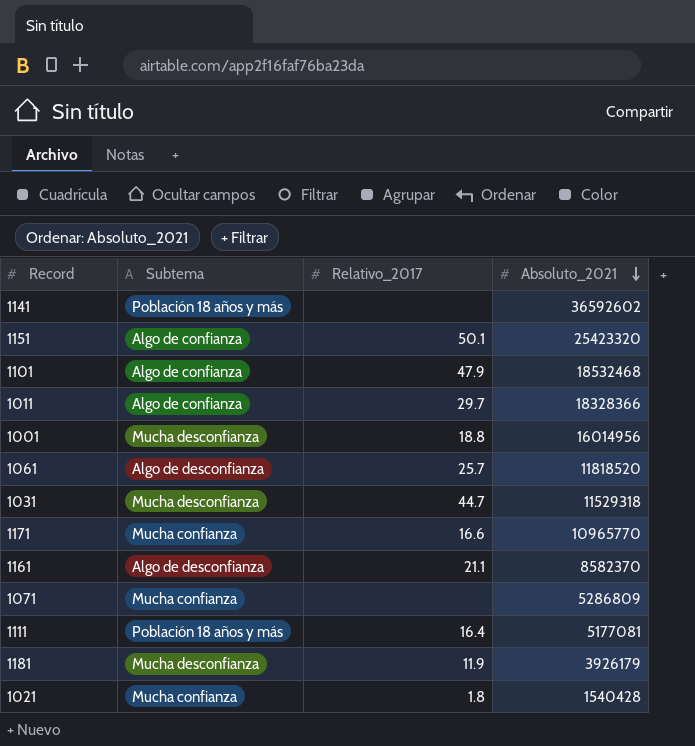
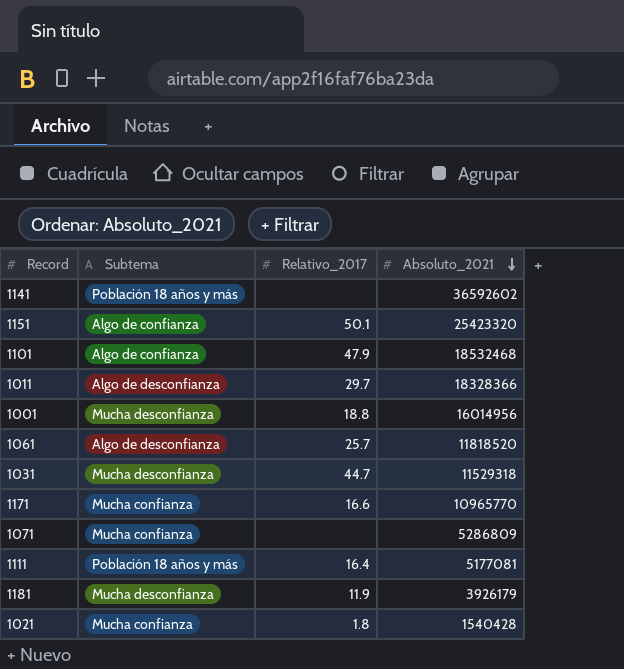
row 1161: Algo de desconfianza | 21.1 | 8582370 -> none
1011 | Subtema: Algo de confianza -> Algo de desconfianza

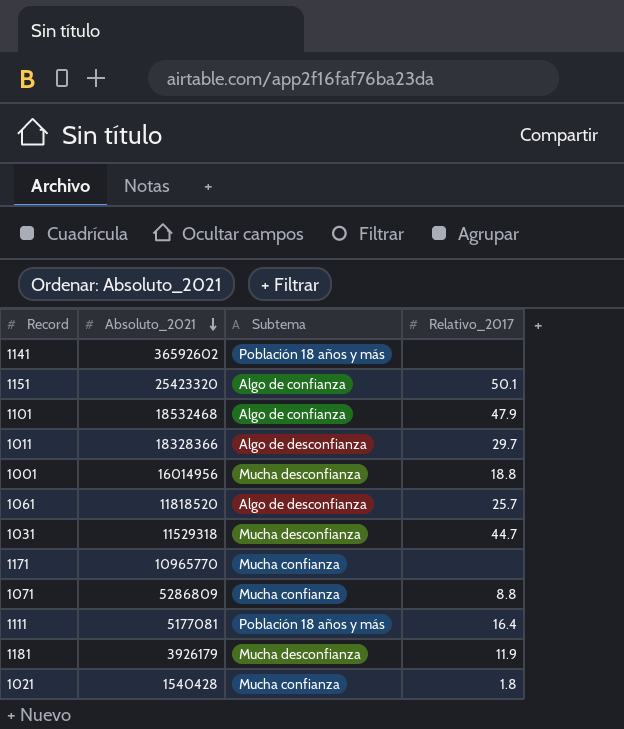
column Absoluto_2021 | position: 4 -> 2
1171 | Relativo_2017: 16.6 -> none
1071 | Relativo_2017: none -> 8.8

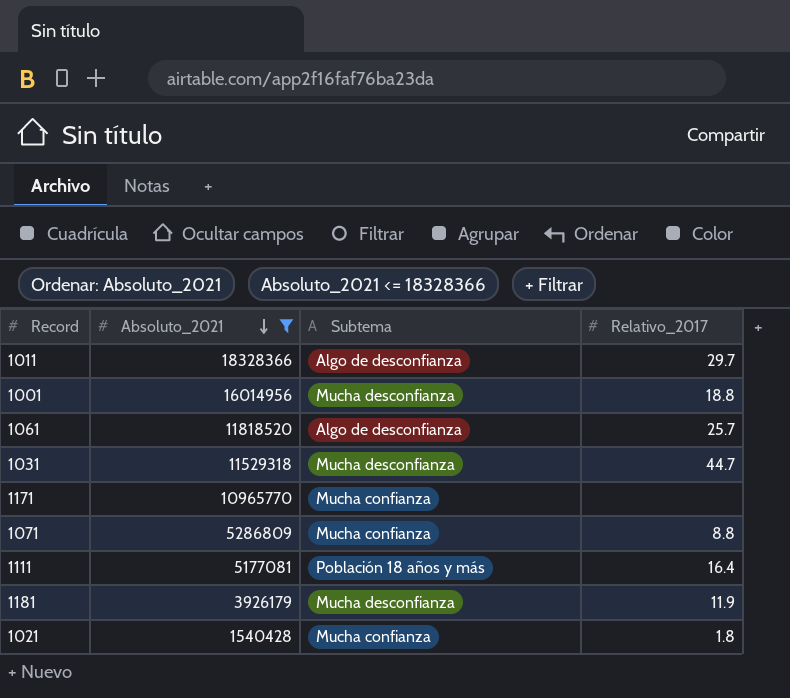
filter: none -> Absoluto_2021 <= 18328366

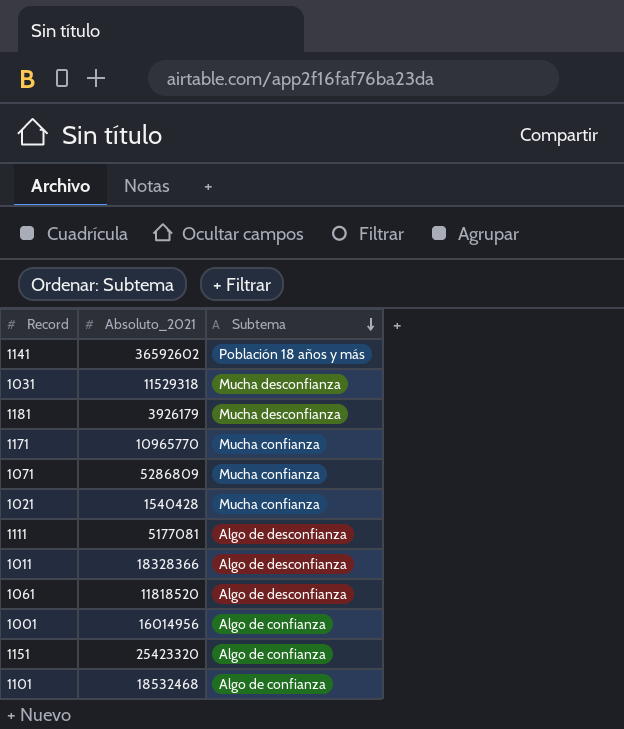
filter: Absoluto_2021 <= 18328366 -> none
row order: Absoluto_2021 descending -> Subtema descending
column Relativo_2017 | position: 4 -> none
1111 | Subtema: Población 18 años y más -> Algo de desconfianza
1001 | Subtema: Mucha desconfianza -> Algo de confianza

